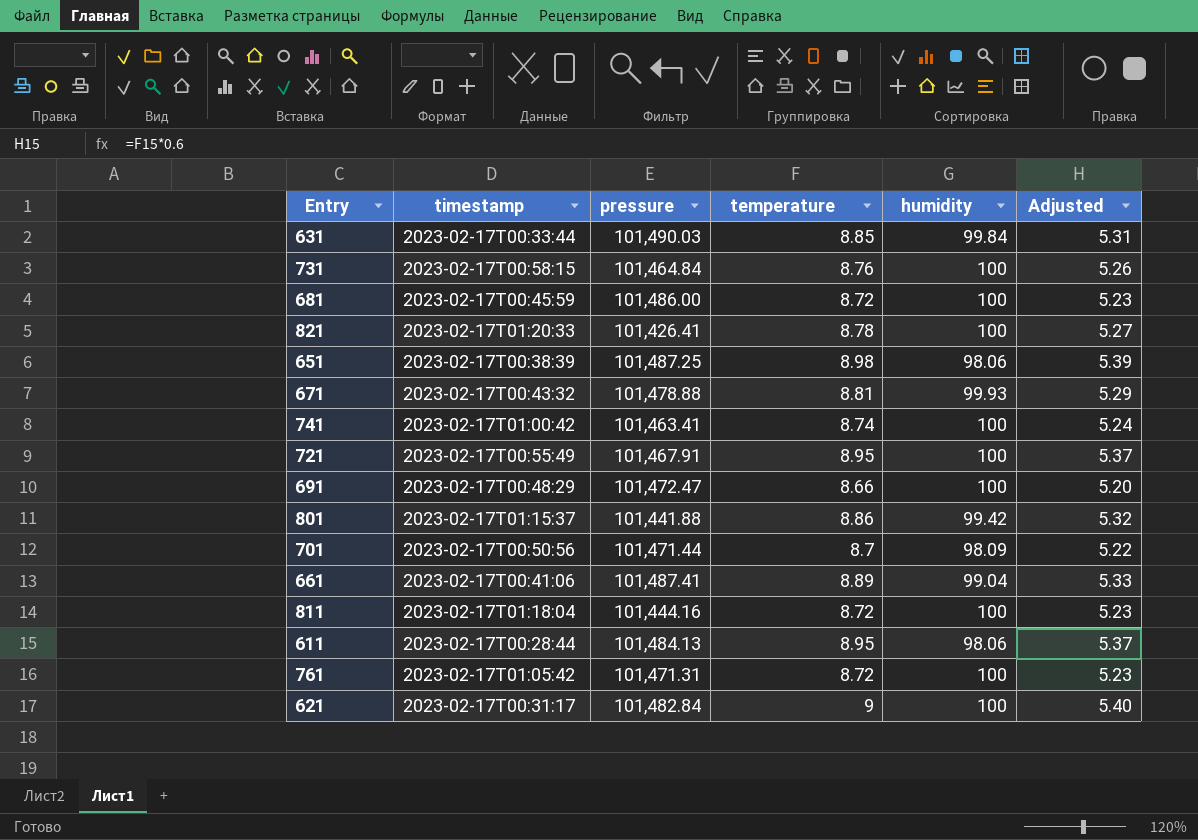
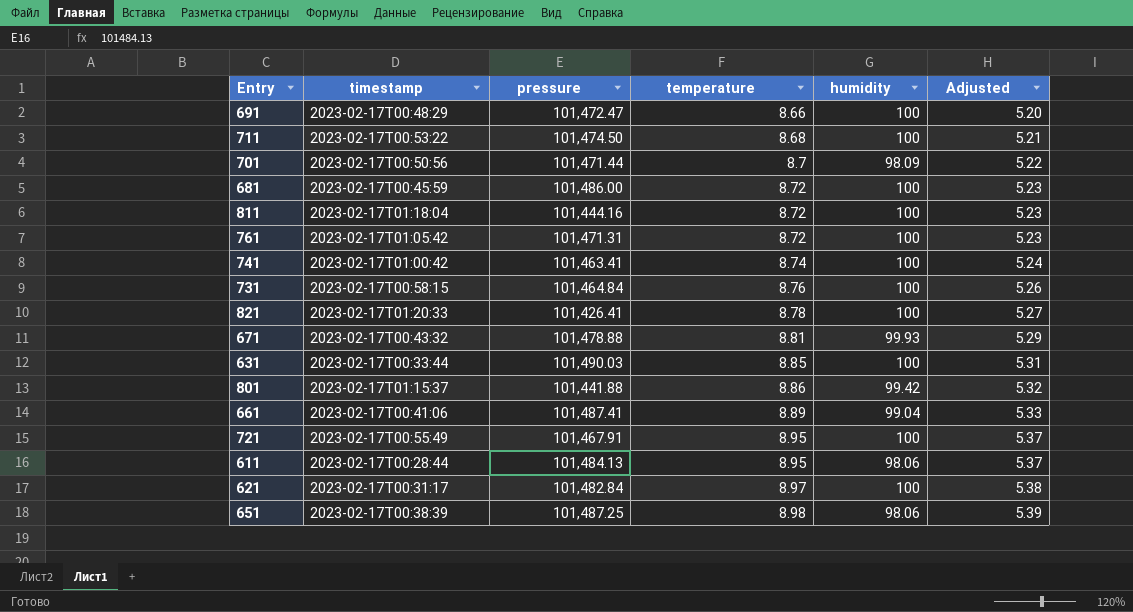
row order: none -> temperature ascending
row 711: none -> 2023-02-17T00:53:22 | 101,474.50 | 8.68 | 100 | 5.21
631 | humidity: 99.84 -> 100
621 | temperature: 9 -> 8.97
621 | Adjusted: 5.40 -> 5.38

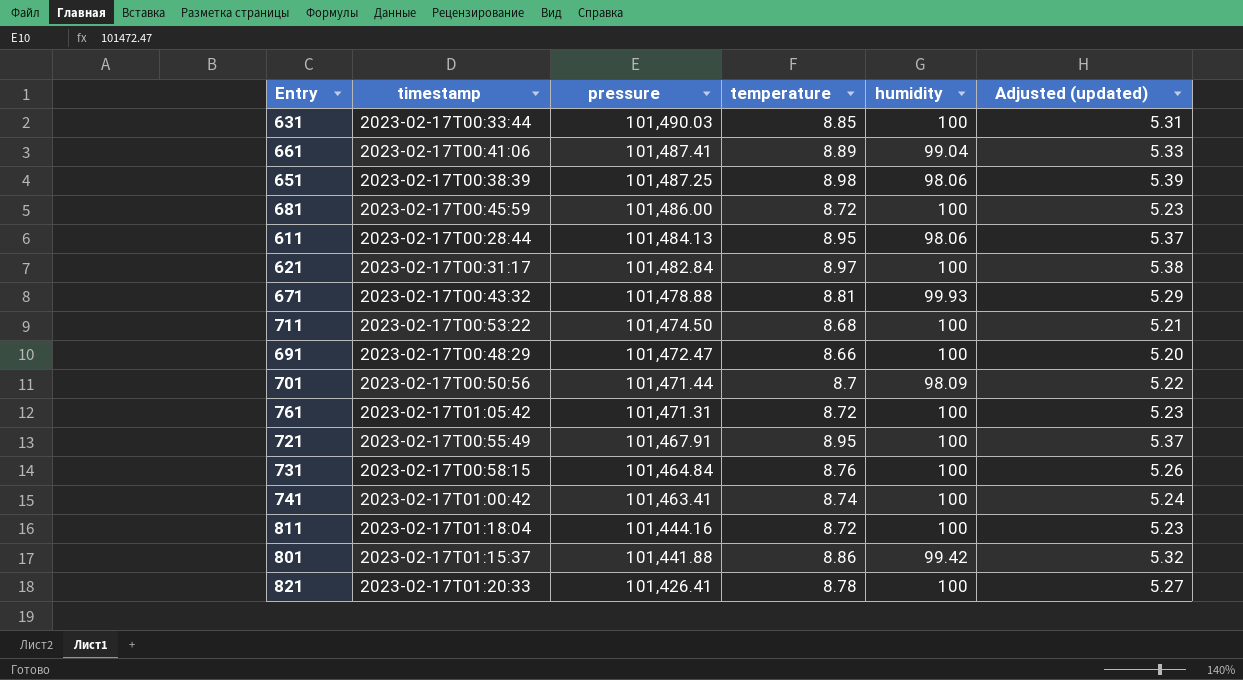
row order: temperature ascending -> pressure descending
column name: Adjusted -> Adjusted (updated)

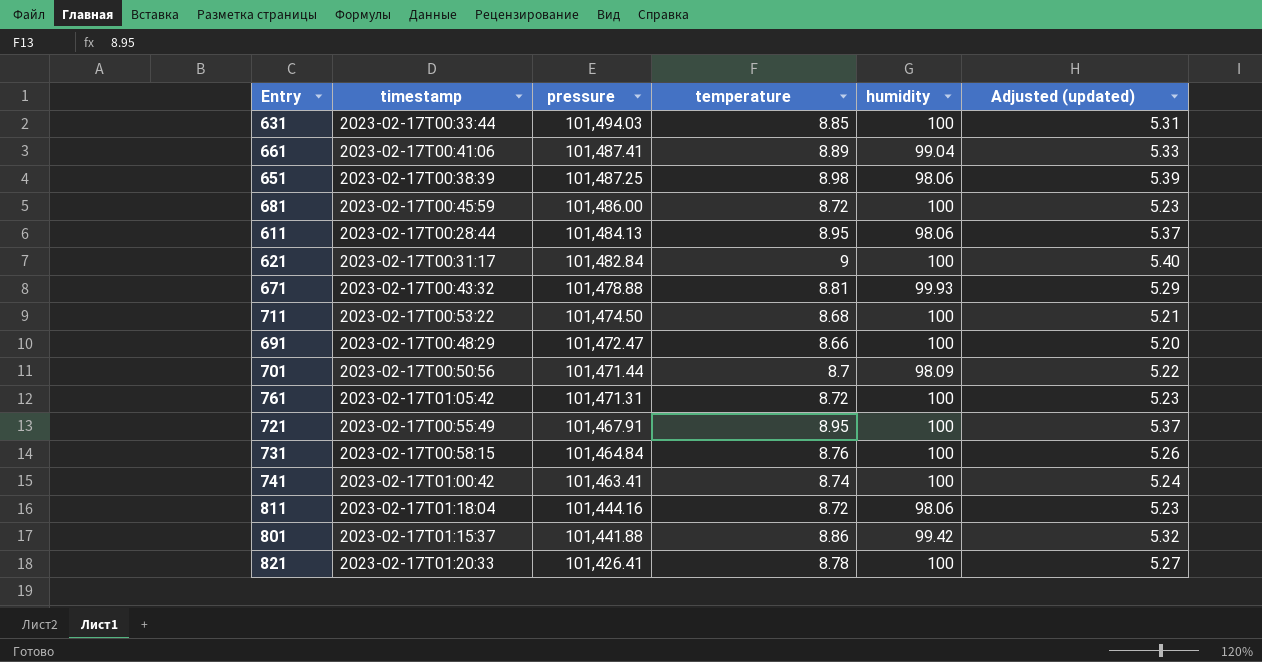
631 | pressure: 101,490.03 -> 101,494.03
621 | temperature: 8.97 -> 9
621 | Adjusted (updated): 5.38 -> 5.40
811 | humidity: 100 -> 98.06

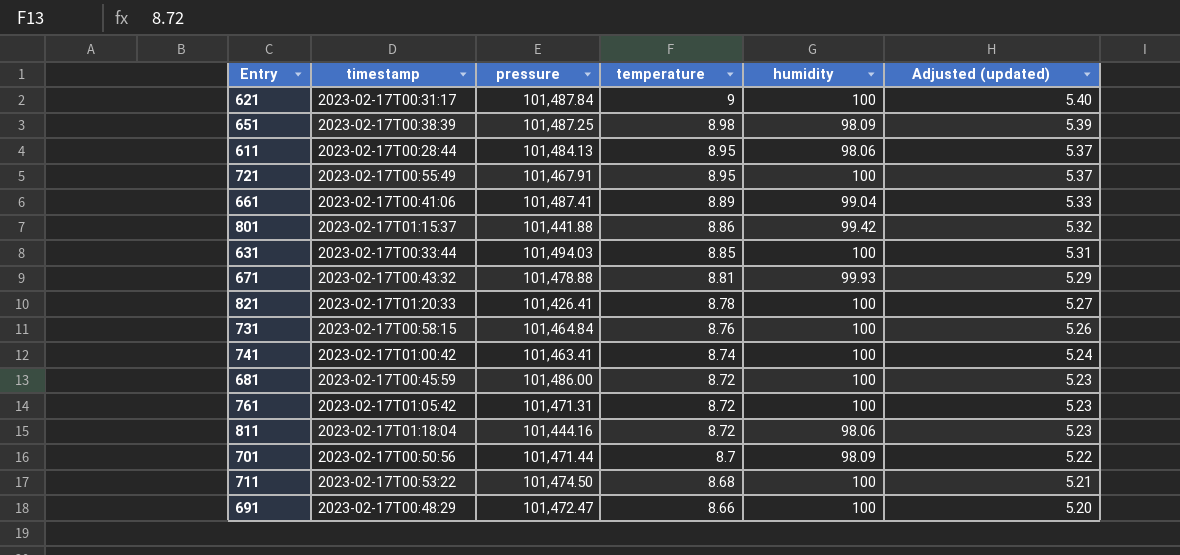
row order: pressure descending -> temperature descending
621 | pressure: 101,482.84 -> 101,487.84
651 | humidity: 98.06 -> 98.09

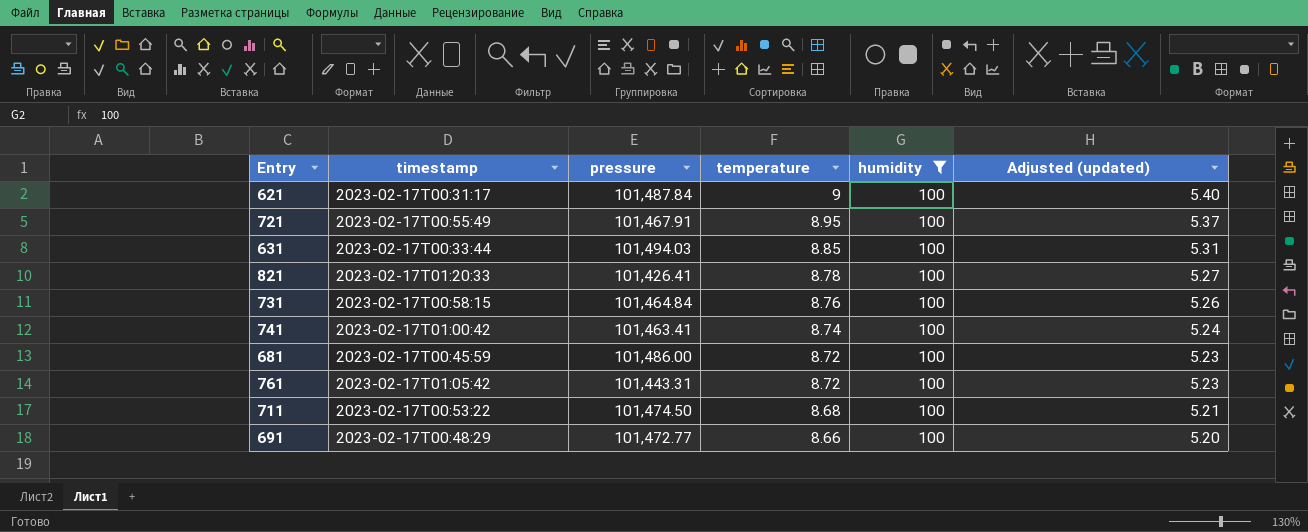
filter: none -> humidity = 100
761 | pressure: 101,471.31 -> 101,443.31
691 | pressure: 101,472.47 -> 101,472.77

